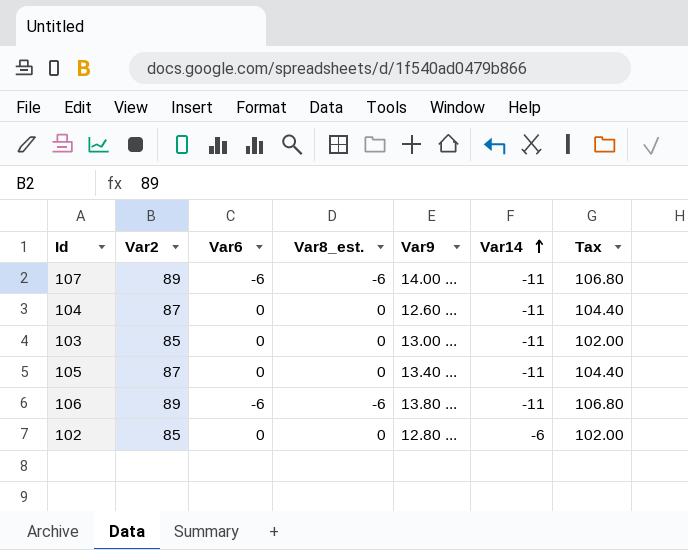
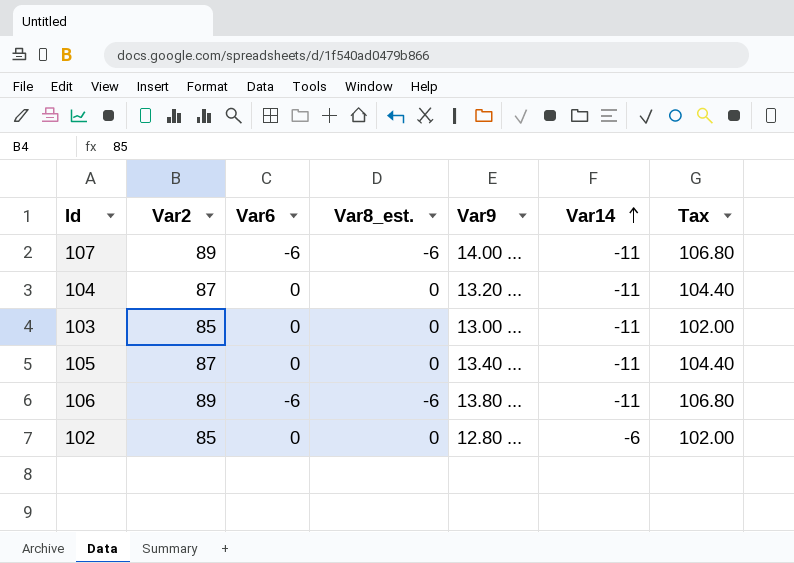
104 | Var9: 12.60 ... -> 13.20 ...

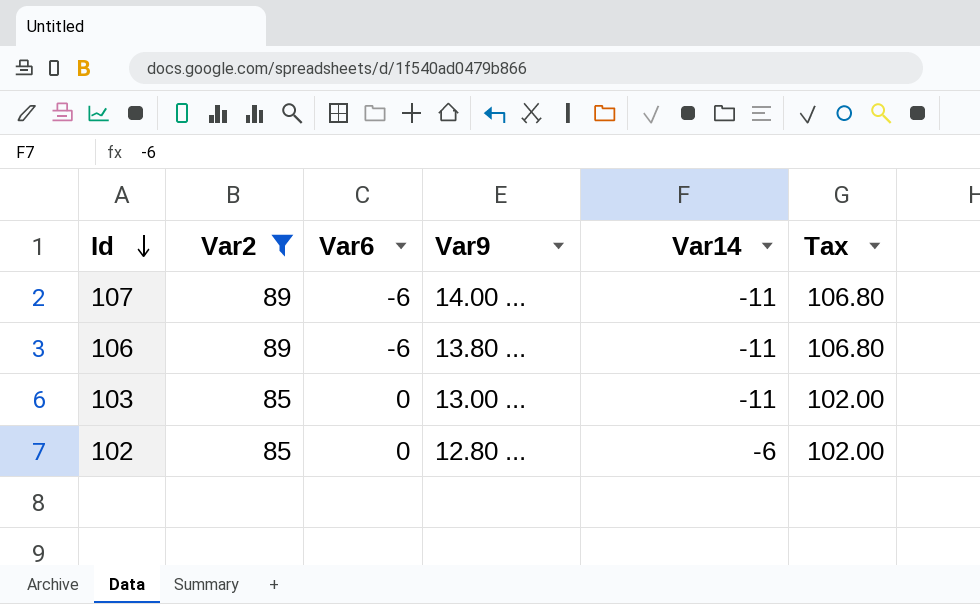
filter: none -> Var2 != 87
row order: Var14 ascending -> Id descending
column Var8_est. | position: 4 -> none

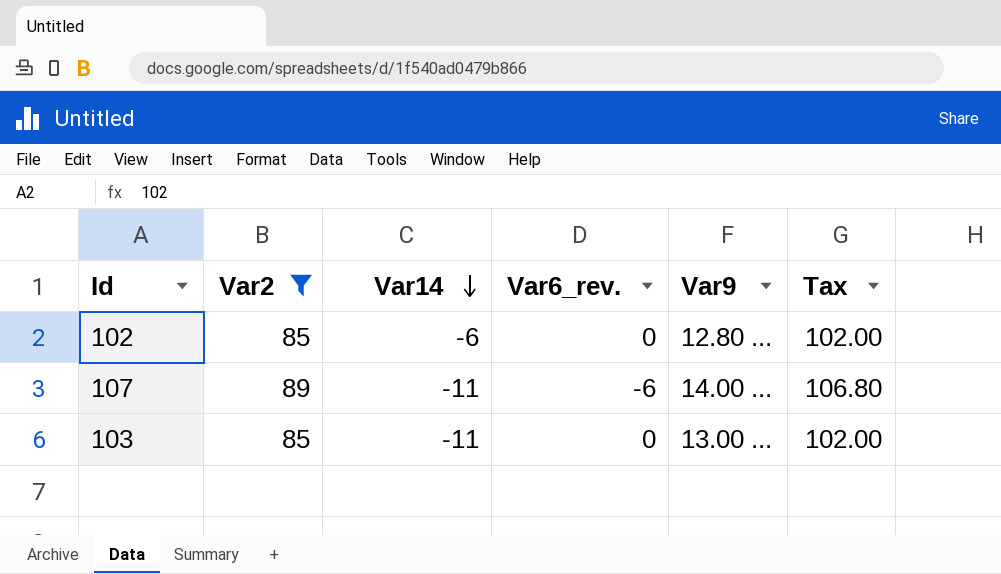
row order: Id descending -> Var14 descending
column Var14 | position: 5 -> 3
column name: Var6 -> Var6_rev.
row 106: 89 | -6 | 13.80 ... | -11 | 106.80 -> none

